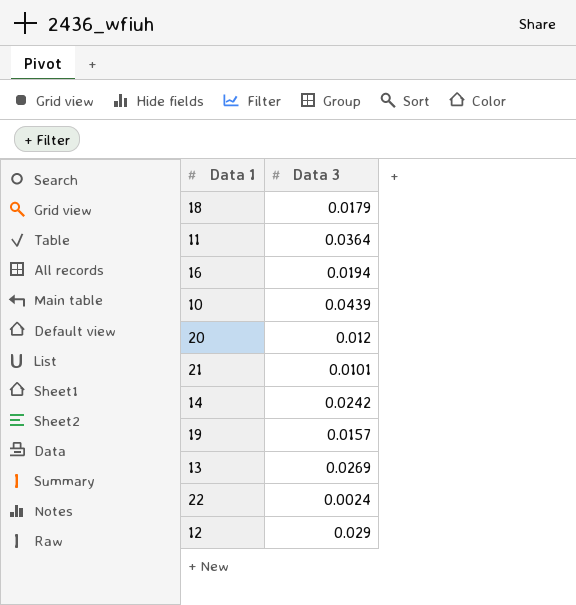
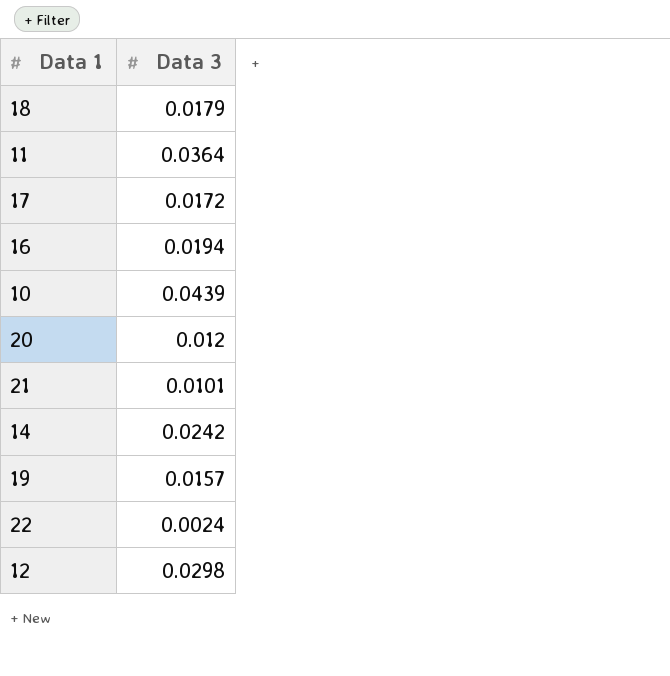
row 13: 0.0269 -> none
row 17: none -> 0.0172
12 | Data 3: 0.029 -> 0.0298

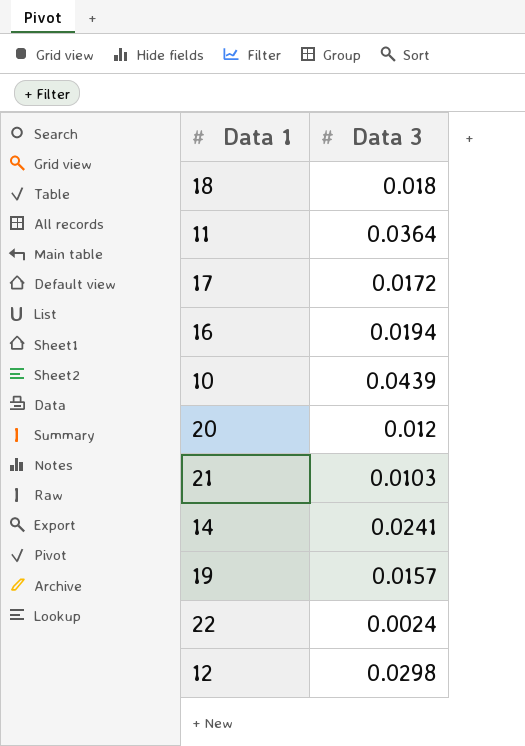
18 | Data 3: 0.0179 -> 0.018
21 | Data 3: 0.0101 -> 0.0103
14 | Data 3: 0.0242 -> 0.0241

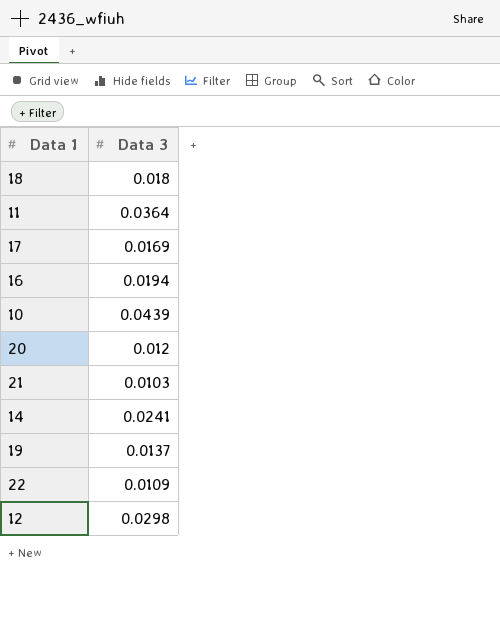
17 | Data 3: 0.0172 -> 0.0169
19 | Data 3: 0.0157 -> 0.0137
22 | Data 3: 0.0024 -> 0.0109

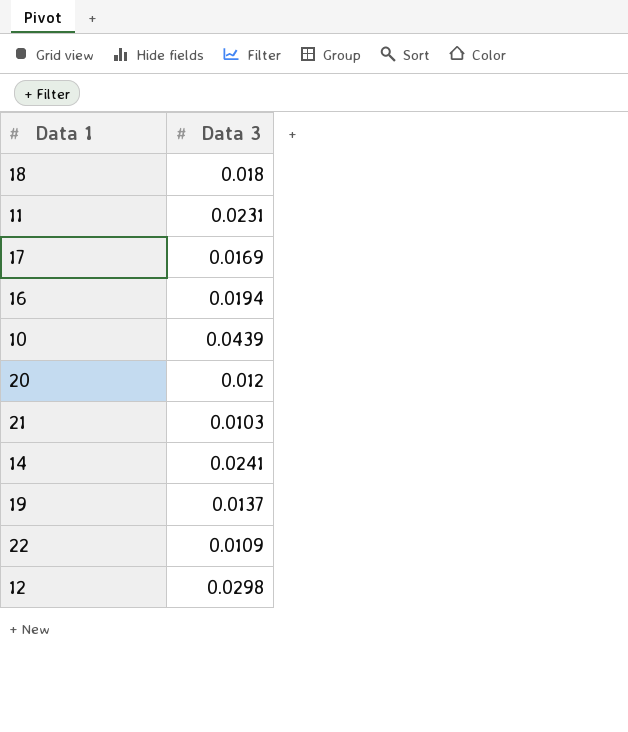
11 | Data 3: 0.0364 -> 0.0231

